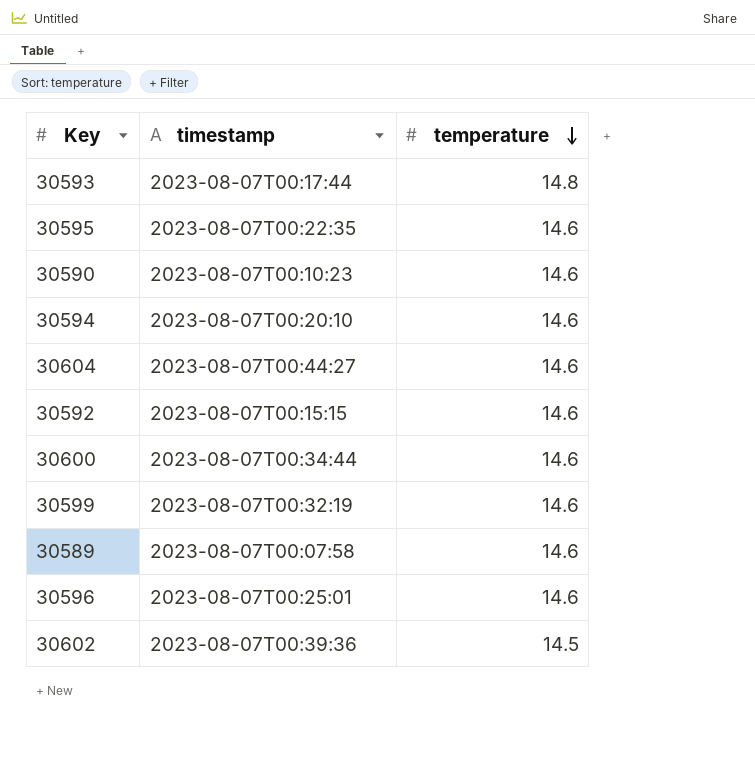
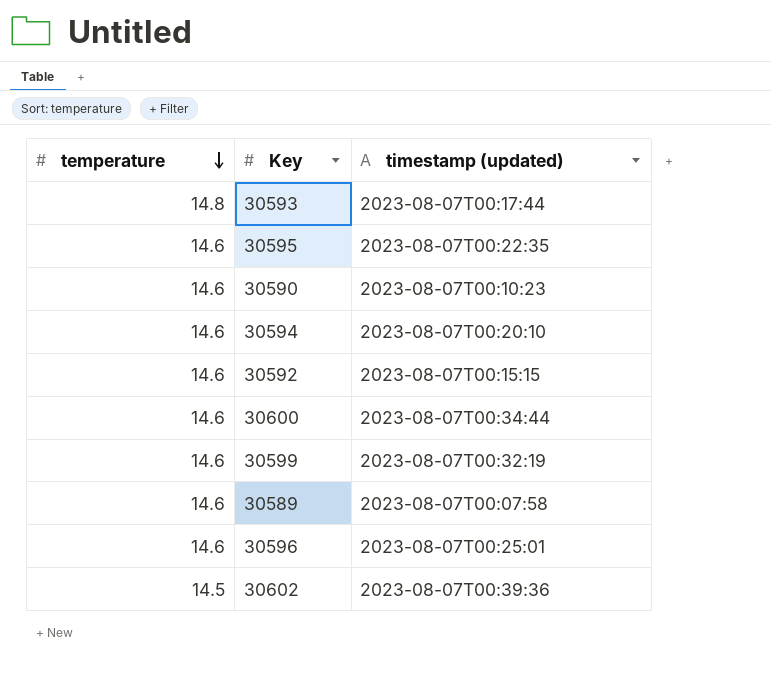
column temperature | position: 3 -> 1
column name: timestamp -> timestamp (updated)
row 30604: 2023-08-07T00:44:27 | 14.6 -> none

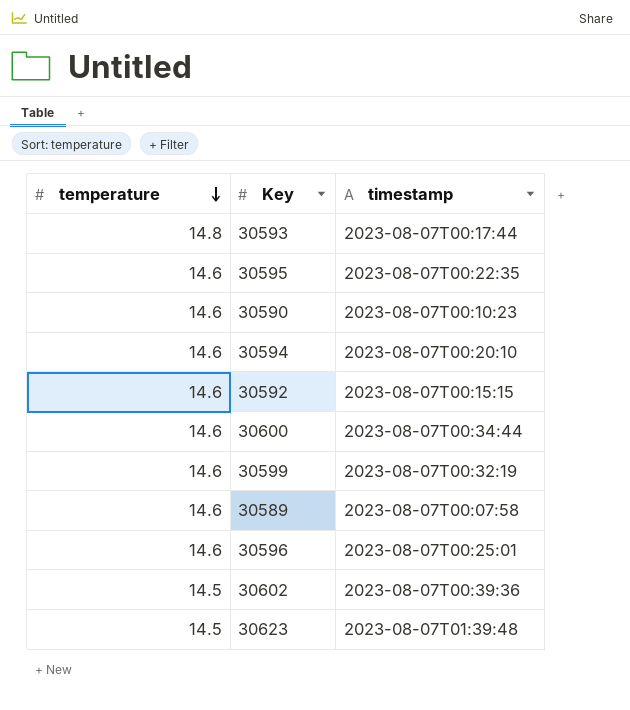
column name: timestamp (updated) -> timestamp
row 30623: none -> 14.5 | 2023-08-07T01:39:48

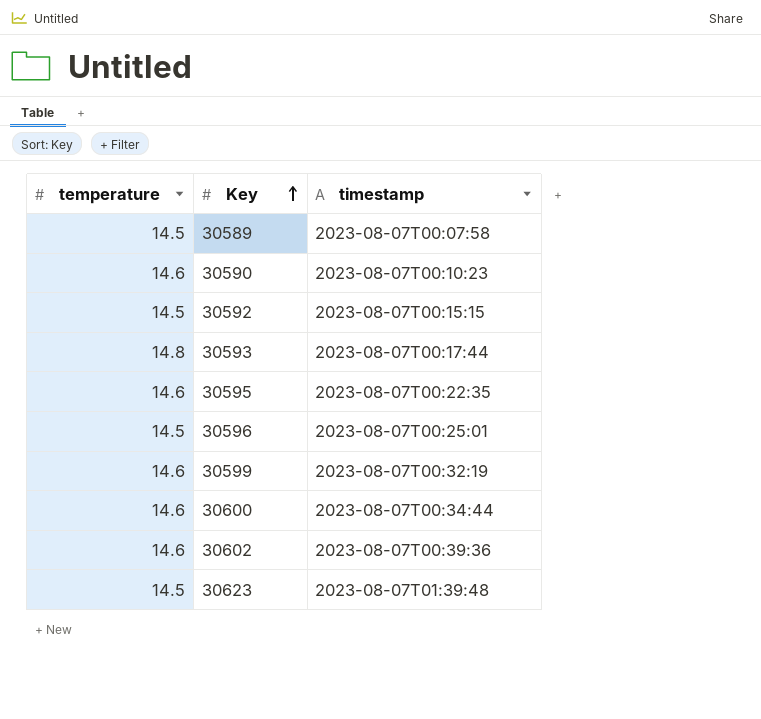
row order: temperature descending -> Key ascending
row 30594: 14.6 | 2023-08-07T00:20:10 -> none
30589 | temperature: 14.6 -> 14.5
30592 | temperature: 14.6 -> 14.5
30596 | temperature: 14.6 -> 14.5
30602 | temperature: 14.5 -> 14.6

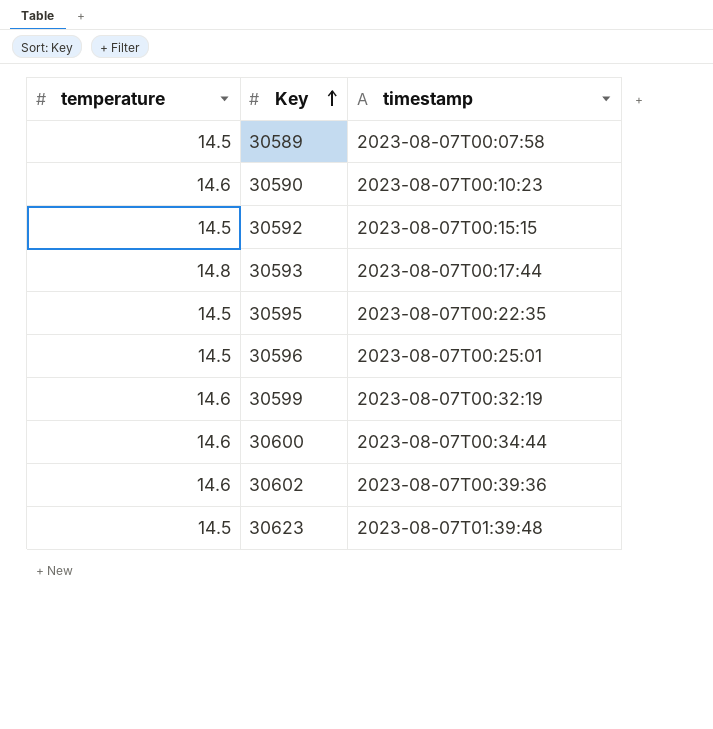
30595 | temperature: 14.6 -> 14.5

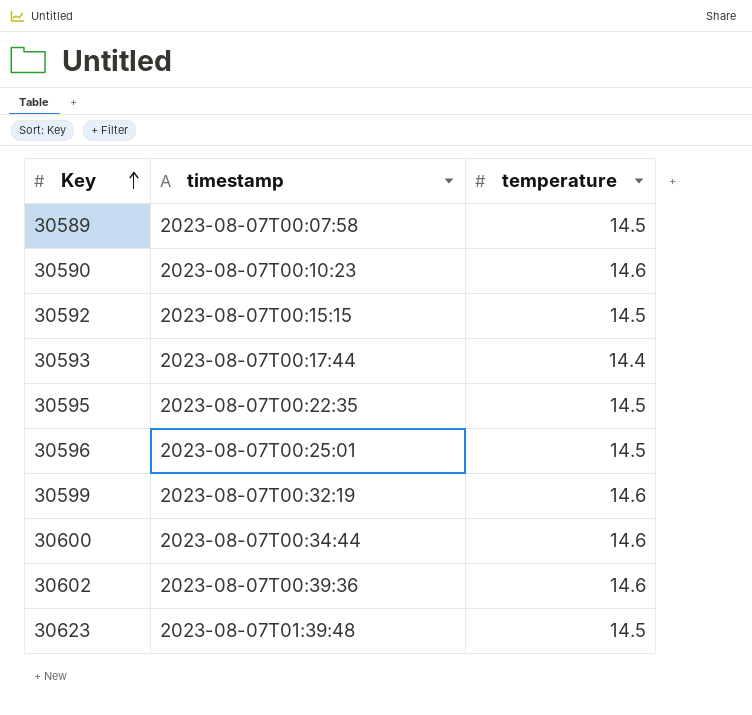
column temperature | position: 1 -> 3
30593 | temperature: 14.8 -> 14.4

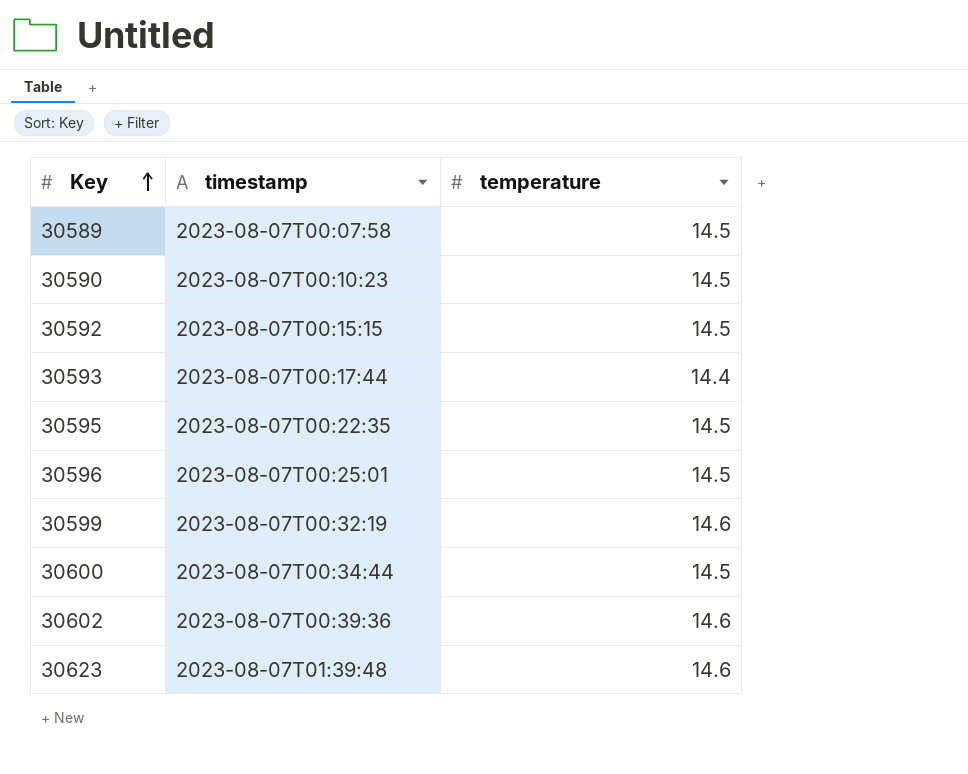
30590 | temperature: 14.6 -> 14.5
30600 | temperature: 14.6 -> 14.5
30623 | temperature: 14.5 -> 14.6

